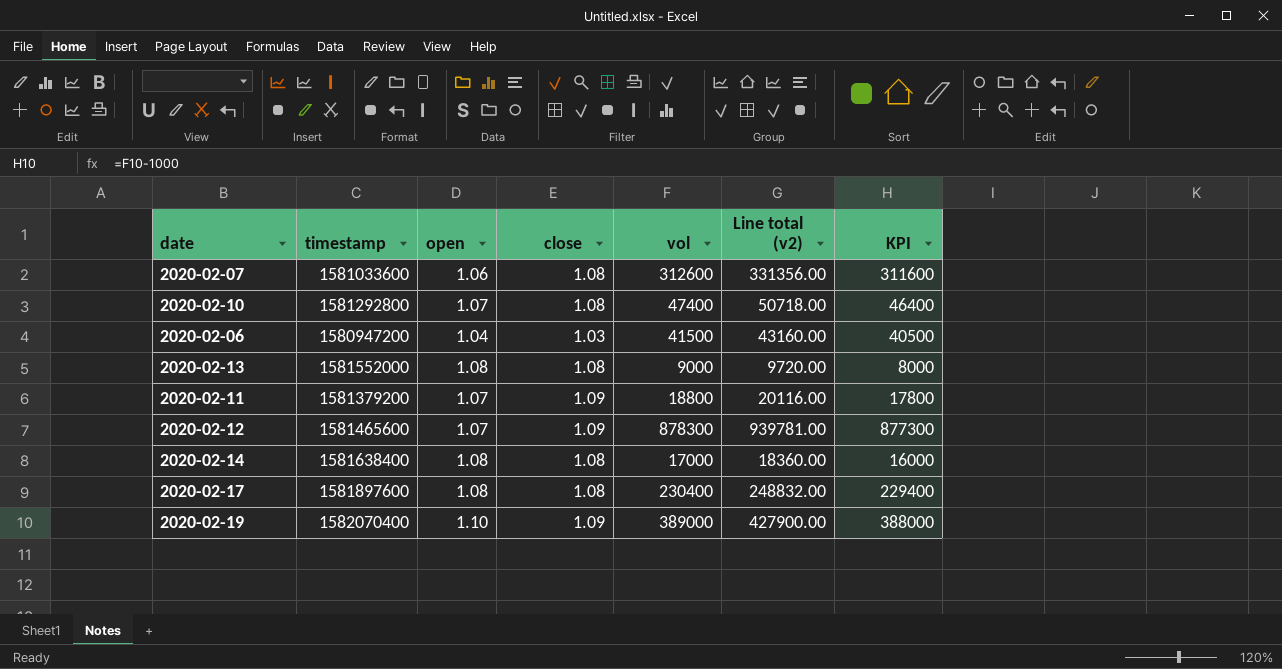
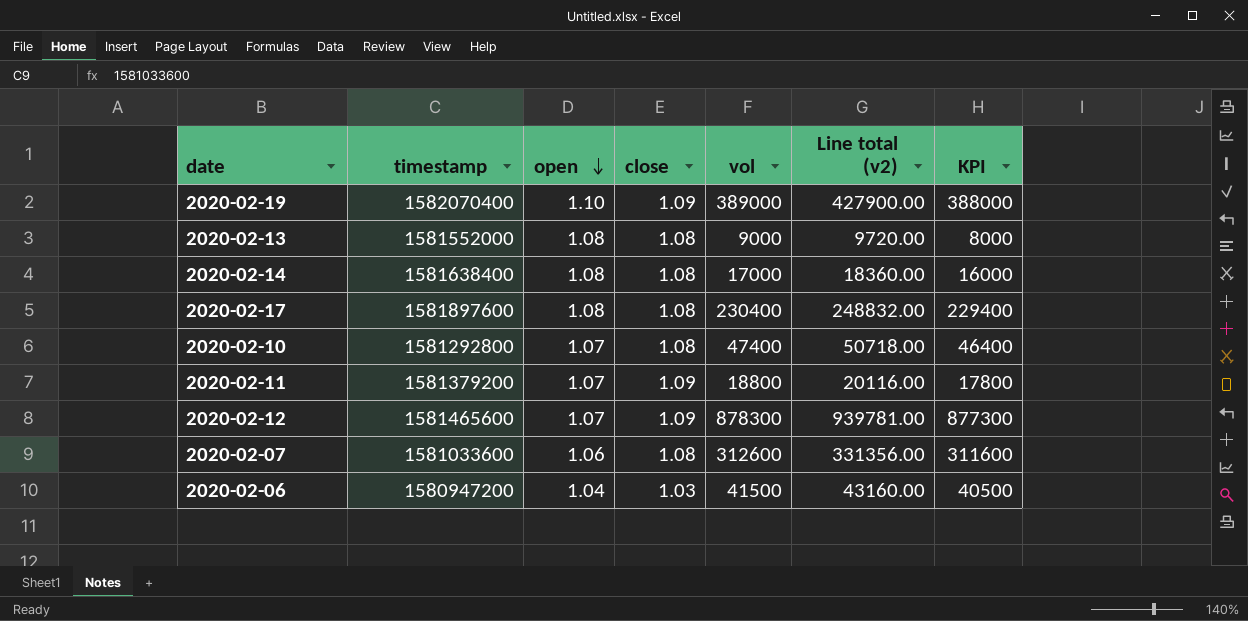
row order: none -> open descending

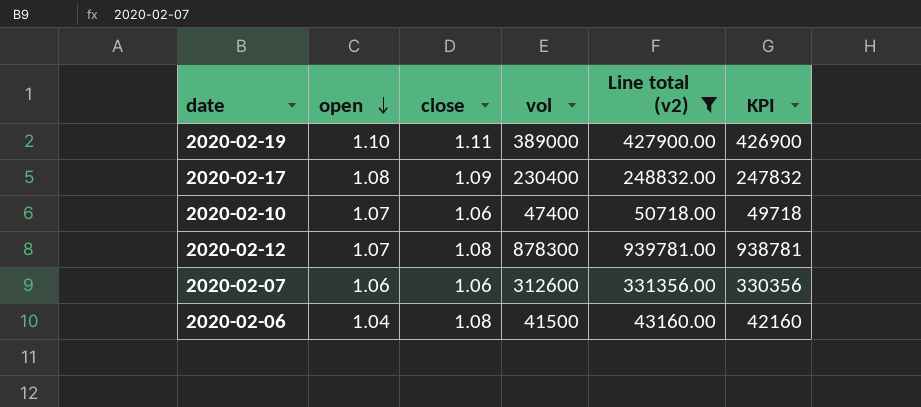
filter: none -> Line total (v2) >= 43160.00
column timestamp | position: 2 -> none
column KPI | formula: [vol] - 1000 -> [Line total (v2)] - 1000
2020-02-19 | close: 1.09 -> 1.11
2020-02-17 | close: 1.08 -> 1.09
2020-02-10 | close: 1.08 -> 1.06
2020-02-12 | close: 1.09 -> 1.08
2020-02-07 | close: 1.08 -> 1.06
2020-02-06 | close: 1.03 -> 1.08

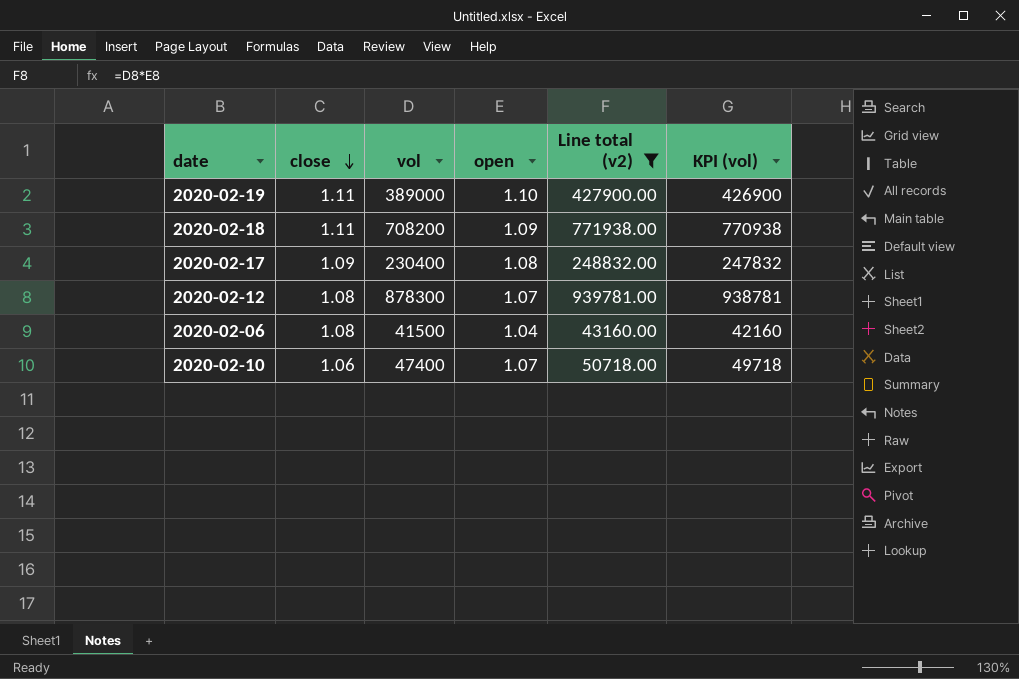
row order: open descending -> close descending
column open | position: 2 -> 4
column name: KPI -> KPI (vol)
row 2020-02-07: 1.06 | 1.06 | 312600 | 331356.00 | 330356 -> none
row 2020-02-18: none -> 1.11 | 708200 | 1.09 | 771938.00 | 770938

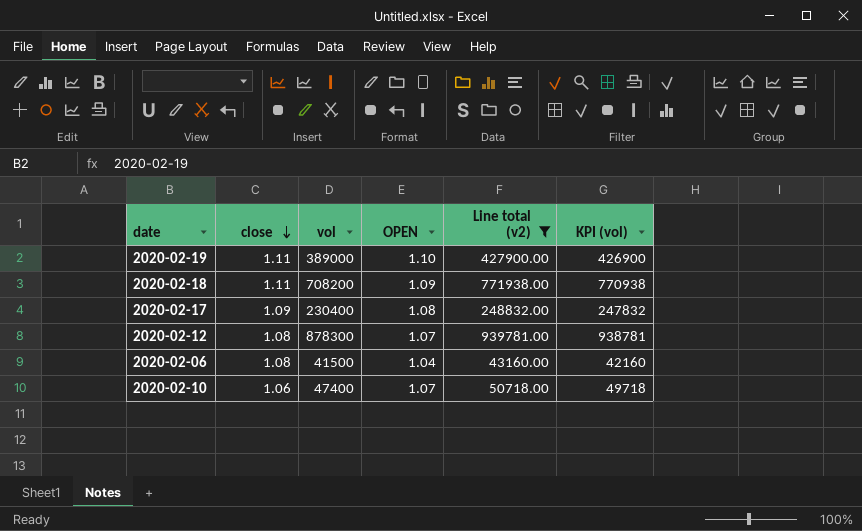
column name: open -> OPEN

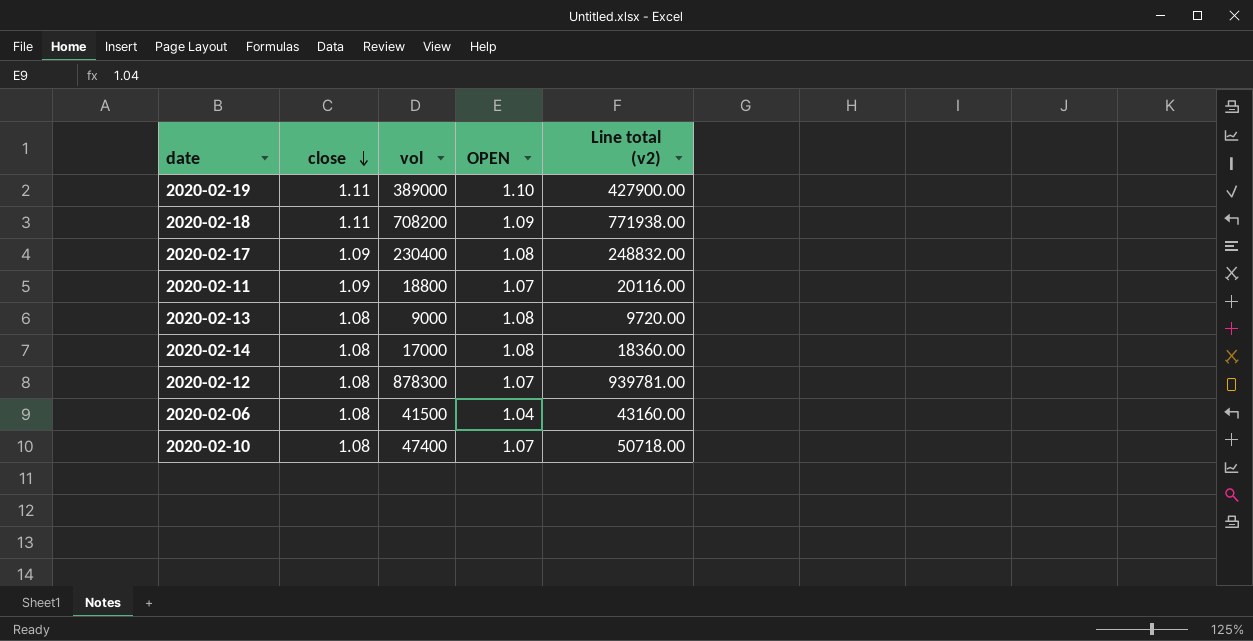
filter: Line total (v2) >= 43160.00 -> none
column KPI (vol) | formula: [Line total (v2)] - 1000 -> none
2020-02-10 | close: 1.06 -> 1.08

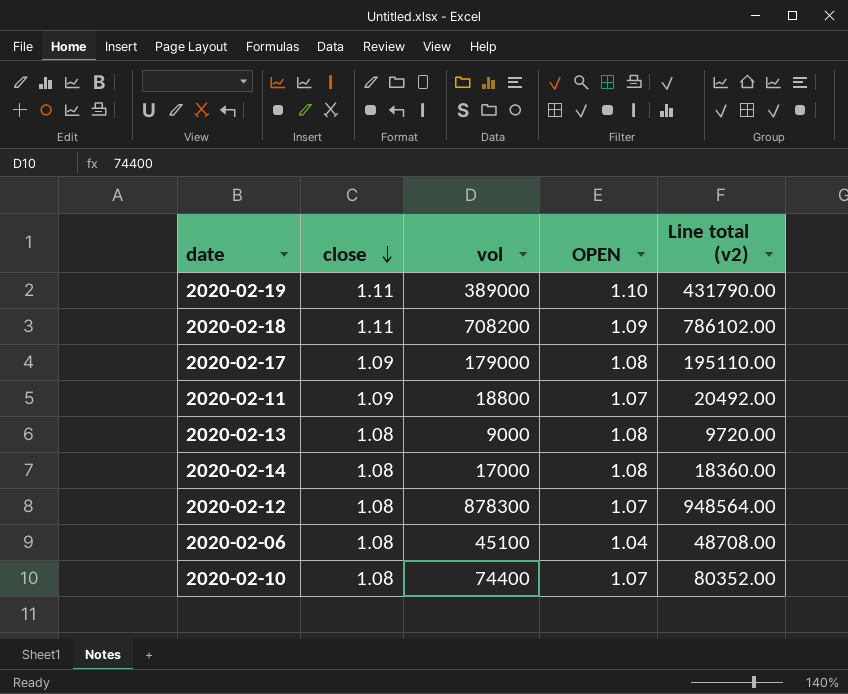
column Line total (v2) | formula: [vol] * [OPEN] -> [close] * [vol]
2020-02-17 | vol: 230400 -> 179000
2020-02-06 | vol: 41500 -> 45100
2020-02-10 | vol: 47400 -> 74400

